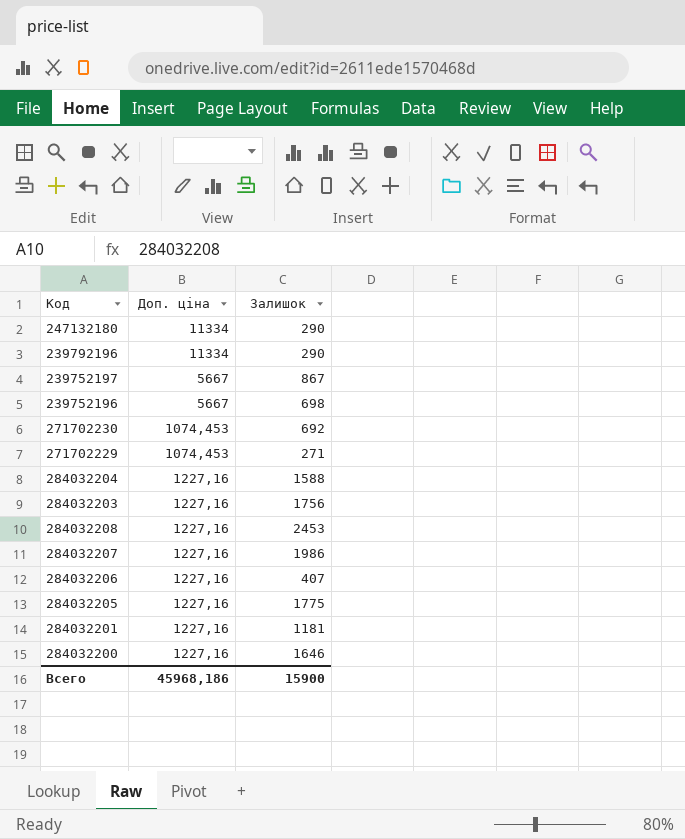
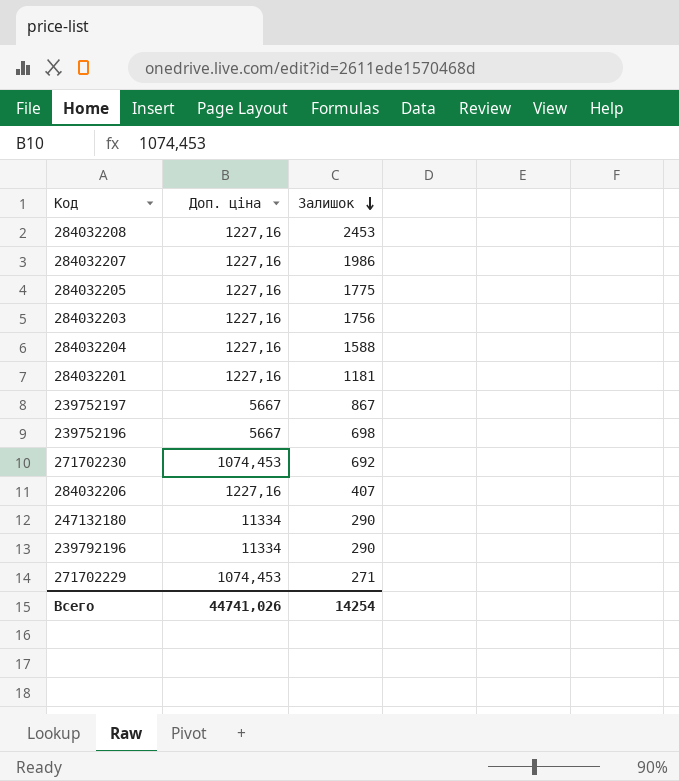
row order: none -> Залишок descending
row 284032200: 1227,16 | 1646 -> none
Всего | Доп. ціна: 45968,186 -> 44741,026
Всего | Залишок: 15900 -> 14254

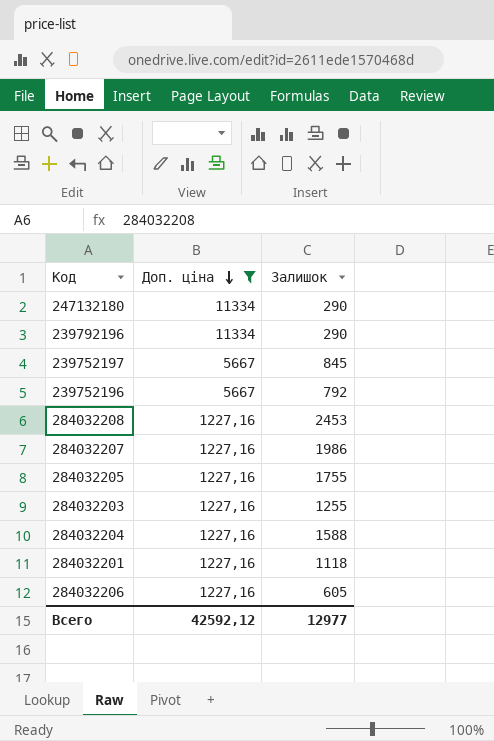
filter: none -> Доп. ціна != 1074,453
row order: Залишок descending -> Доп. ціна descending
239752197 | Залишок: 867 -> 845
239752196 | Залишок: 698 -> 792
284032205 | Залишок: 1775 -> 1755
284032203 | Залишок: 1756 -> 1255
284032201 | Залишок: 1181 -> 1118
284032206 | Залишок: 407 -> 605
Всего | Доп. ціна: 44741,026 -> 42592,12
Всего | Залишок: 14254 -> 12977

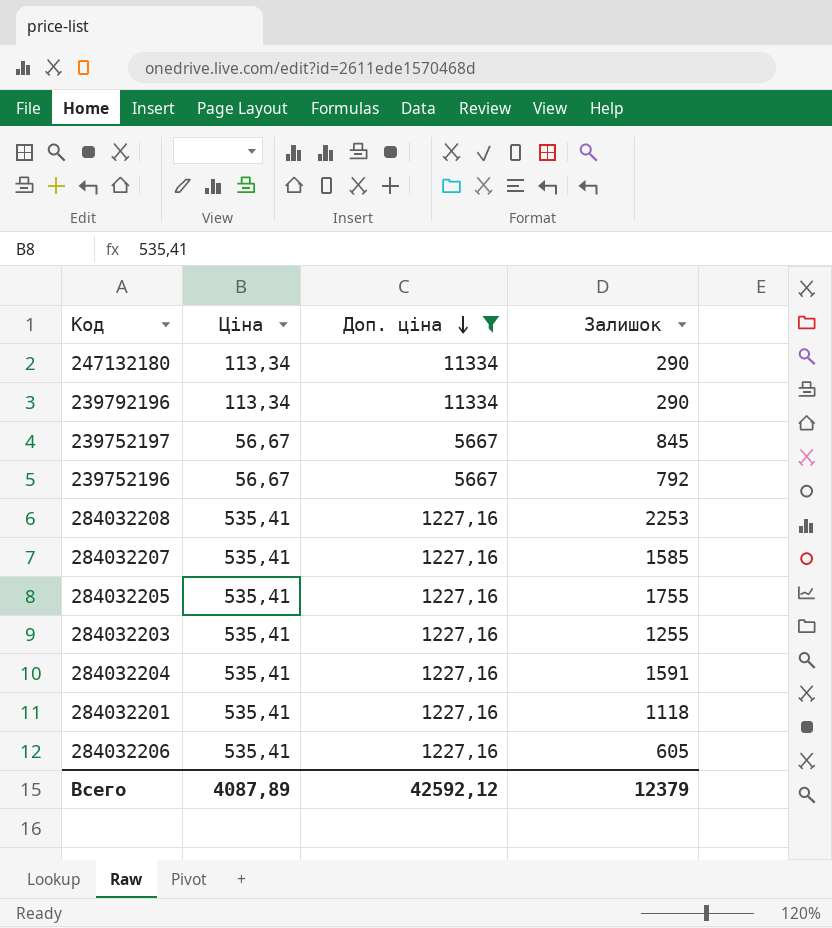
column Ціна | position: none -> 2
284032208 | Залишок: 2453 -> 2253
284032207 | Залишок: 1986 -> 1585
284032204 | Залишок: 1588 -> 1591
Всего | Залишок: 12977 -> 12379

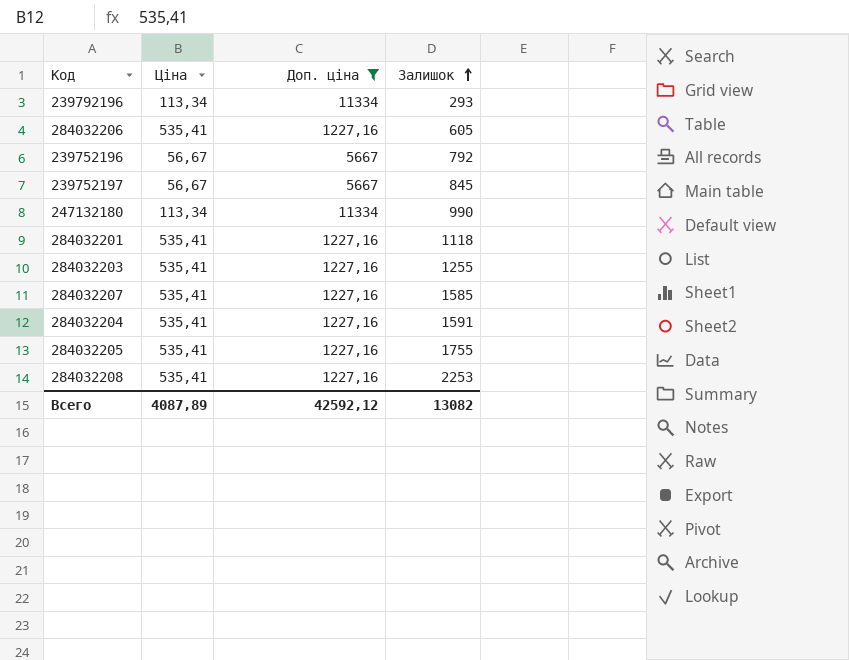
row order: Доп. ціна descending -> Залишок ascending
239792196 | Залишок: 290 -> 293
247132180 | Залишок: 290 -> 990
Всего | Залишок: 12379 -> 13082

